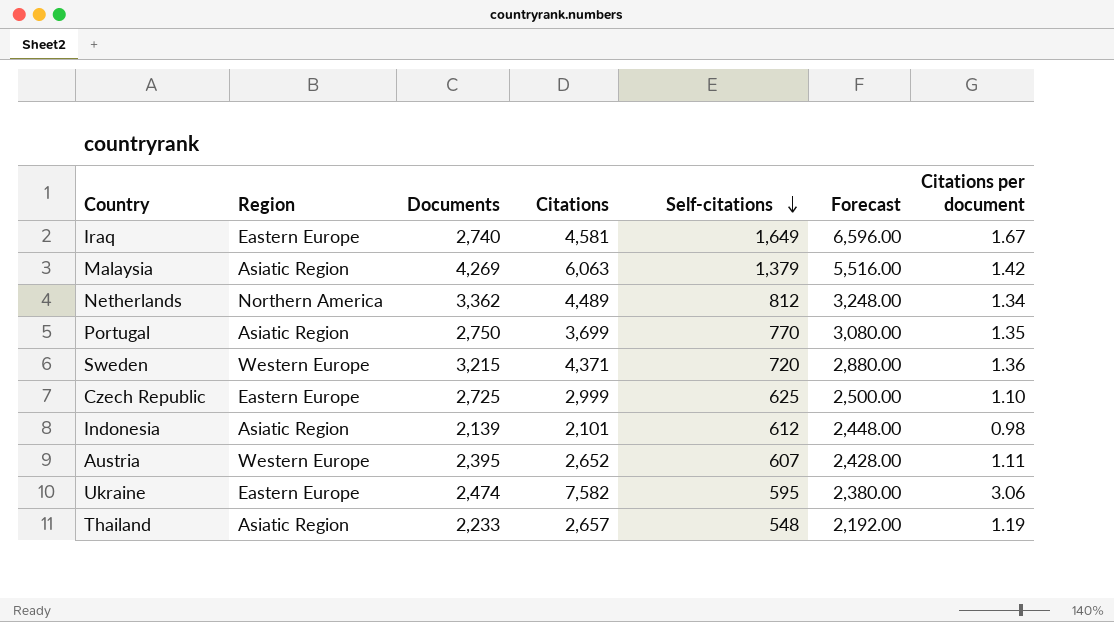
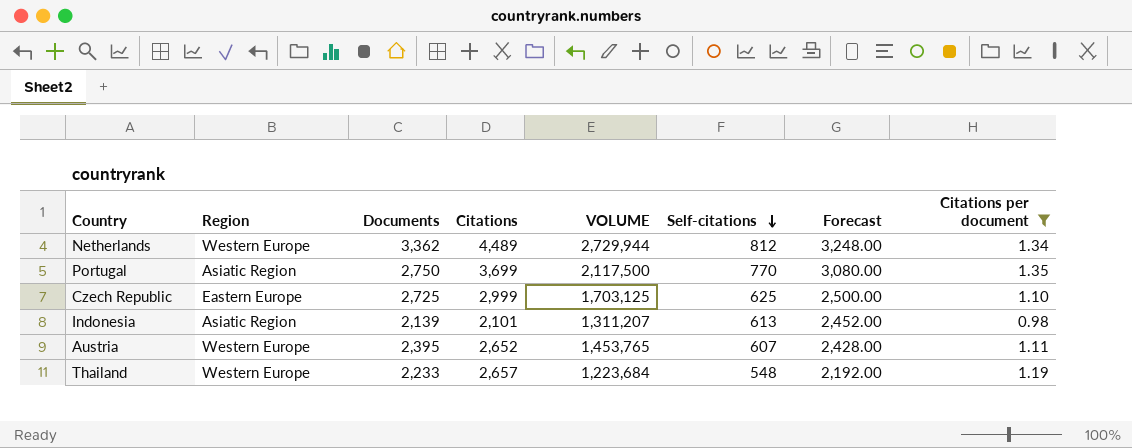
filter: none -> Citations per document <= 1.35
column VOLUME | formula: none -> [Documents] * [Self-citations]
Netherlands | Region: Northern America -> Western Europe
Indonesia | Self-citations: 612 -> 613
Indonesia | Forecast: 2,448.00 -> 2,452.00
Thailand | Region: Asiatic Region -> Western Europe

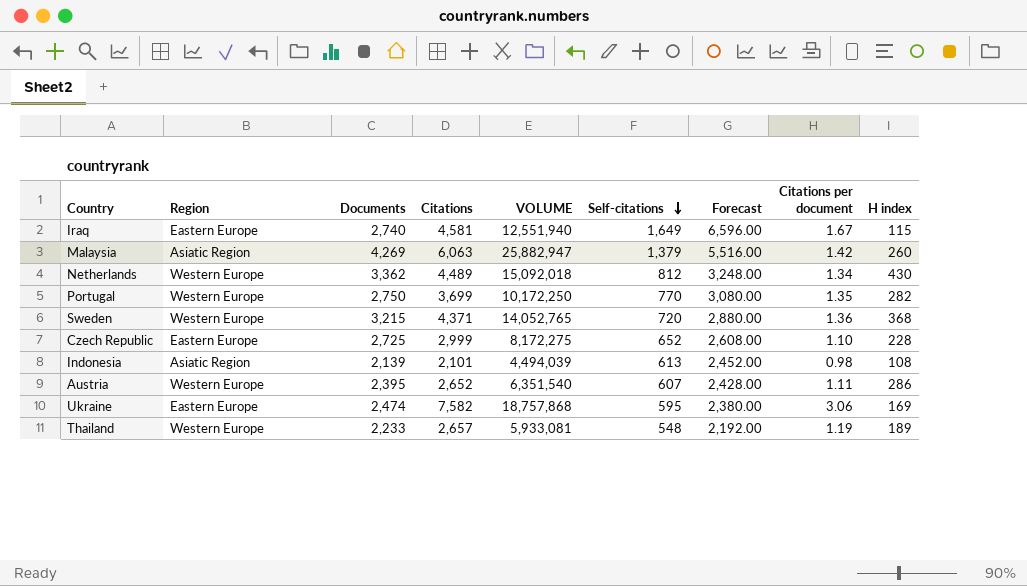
filter: Citations per document <= 1.35 -> none
column VOLUME | formula: [Documents] * [Self-citations] -> [Documents] * [Citations]
column H index | position: none -> 9
Portugal | Region: Asiatic Region -> Western Europe
Czech Republic | Self-citations: 625 -> 652
Czech Republic | Forecast: 2,500.00 -> 2,608.00

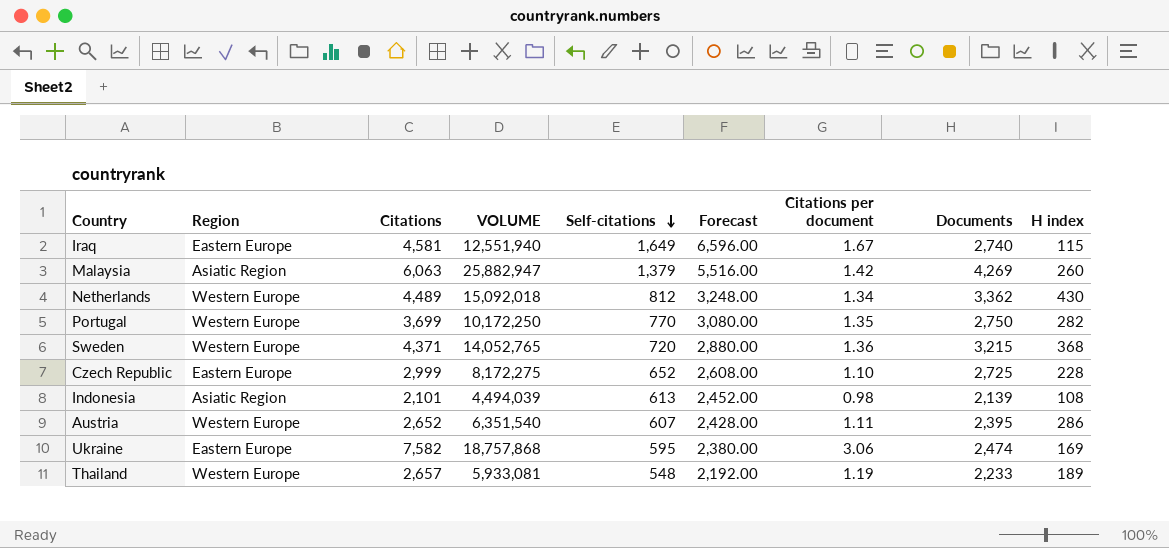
column Documents | position: 3 -> 8

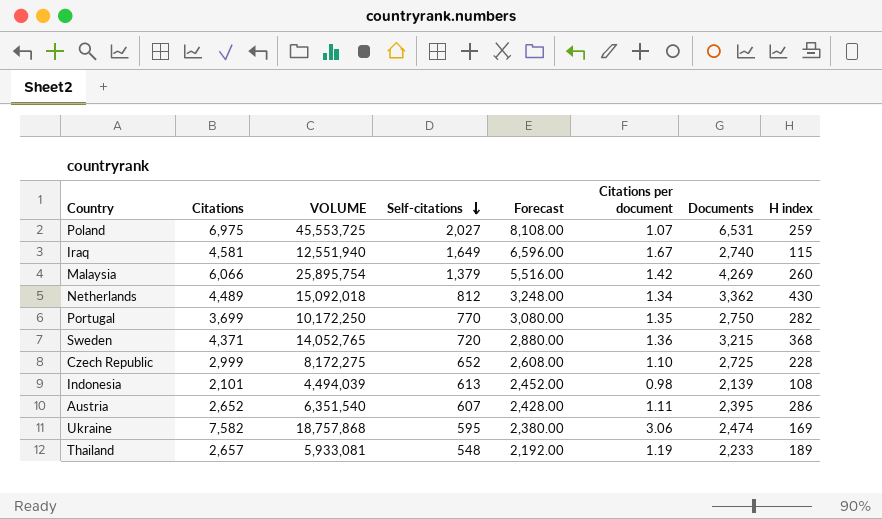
column Region | position: 2 -> none
row Poland: none -> 6,975 | 45,553,725 | 2,027 | 8,108.00 | 1.07 | 6,531 | 259
Malaysia | Citations: 6,063 -> 6,066
Malaysia | VOLUME: 25,882,947 -> 25,895,754

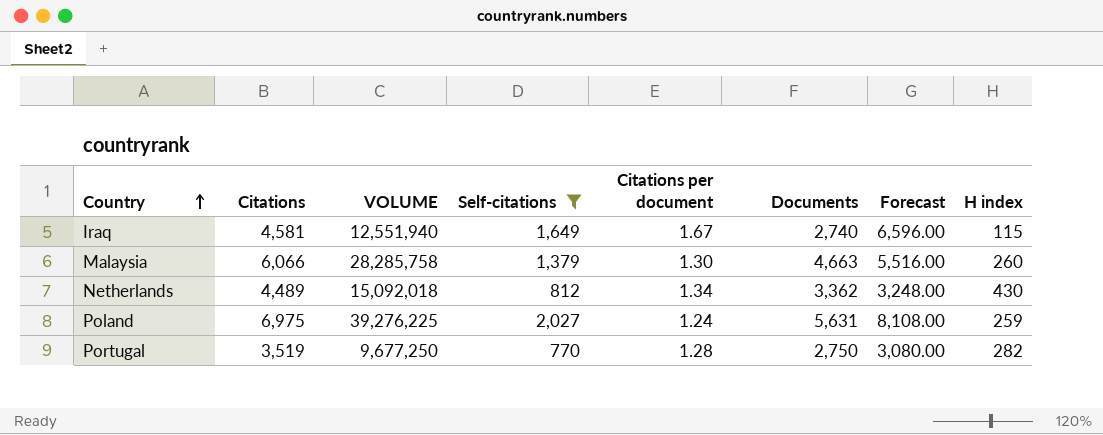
filter: none -> Self-citations >= 770
row order: Self-citations descending -> Country ascending
column Forecast | position: 5 -> 7
Malaysia | VOLUME: 25,895,754 -> 28,285,758
Malaysia | Citations per document: 1.42 -> 1.30
Malaysia | Documents: 4,269 -> 4,663
Poland | VOLUME: 45,553,725 -> 39,276,225
Poland | Citations per document: 1.07 -> 1.24
Poland | Documents: 6,531 -> 5,631
Portugal | Citations: 3,699 -> 3,519
Portugal | VOLUME: 10,172,250 -> 9,677,250
Portugal | Citations per document: 1.35 -> 1.28

